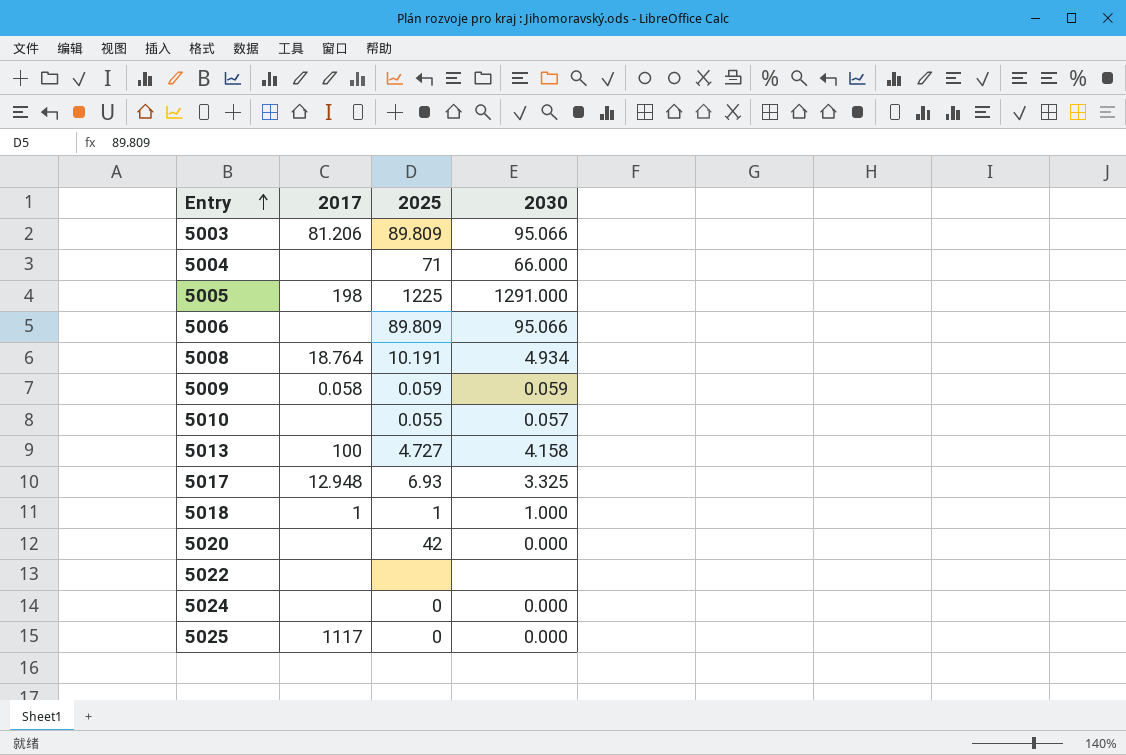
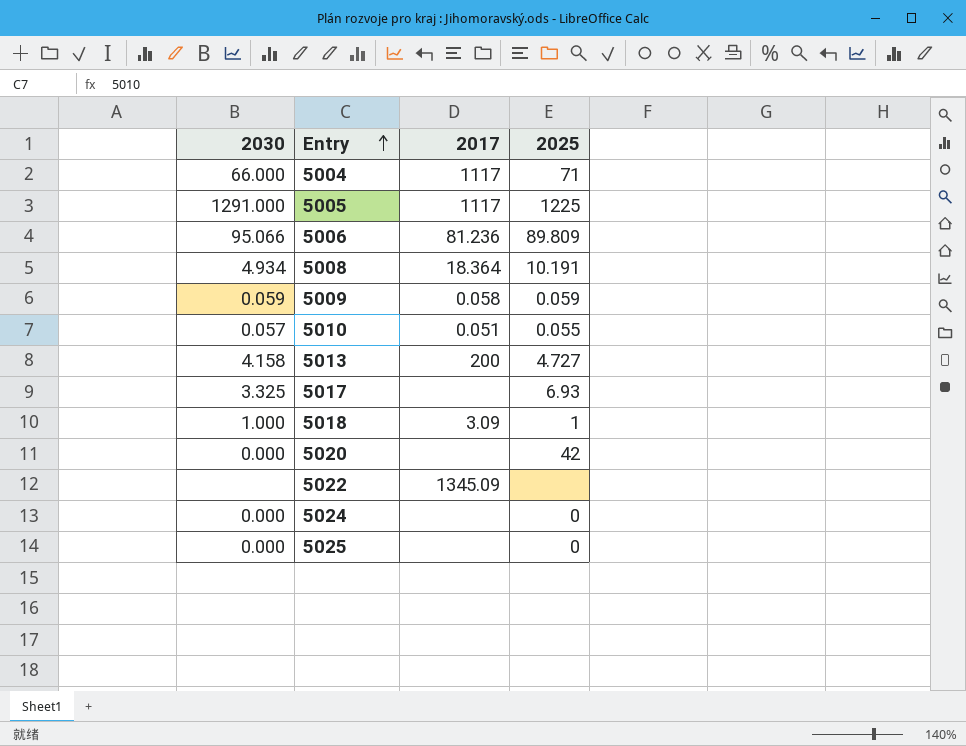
column 2030 | position: 4 -> 1
row 5003: 81.206 | 89.809 | 95.066 -> none
5004 | 2017: none -> 1117
5005 | 2017: 198 -> 1117
5006 | 2017: none -> 81.236
5008 | 2017: 18.764 -> 18.364
5010 | 2017: none -> 0.051
5013 | 2017: 100 -> 200
5017 | 2017: 12.948 -> none
5018 | 2017: 1 -> 3.09
5022 | 2017: none -> 1345.09
5025 | 2017: 1117 -> none

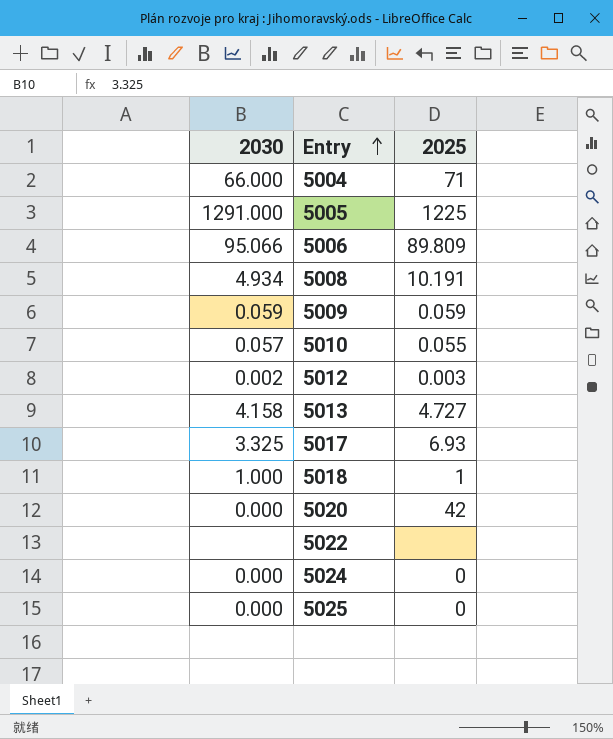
column 2017 | position: 3 -> none
row 5012: none -> 0.002 | 0.003

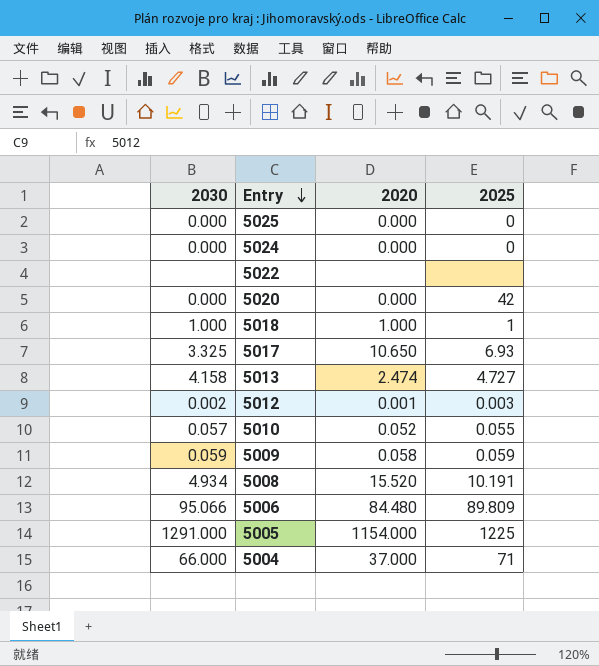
row order: Entry ascending -> Entry descending
column 2020 | position: none -> 3

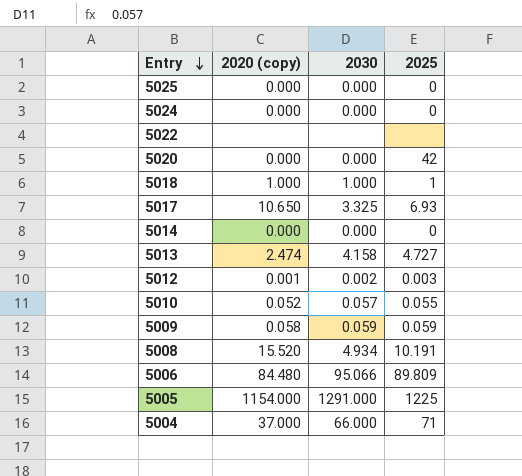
column name: 2020 -> 2020 (copy)
column 2030 | position: 1 -> 3
row 5014: none -> 0.000 | 0.000 | 0

